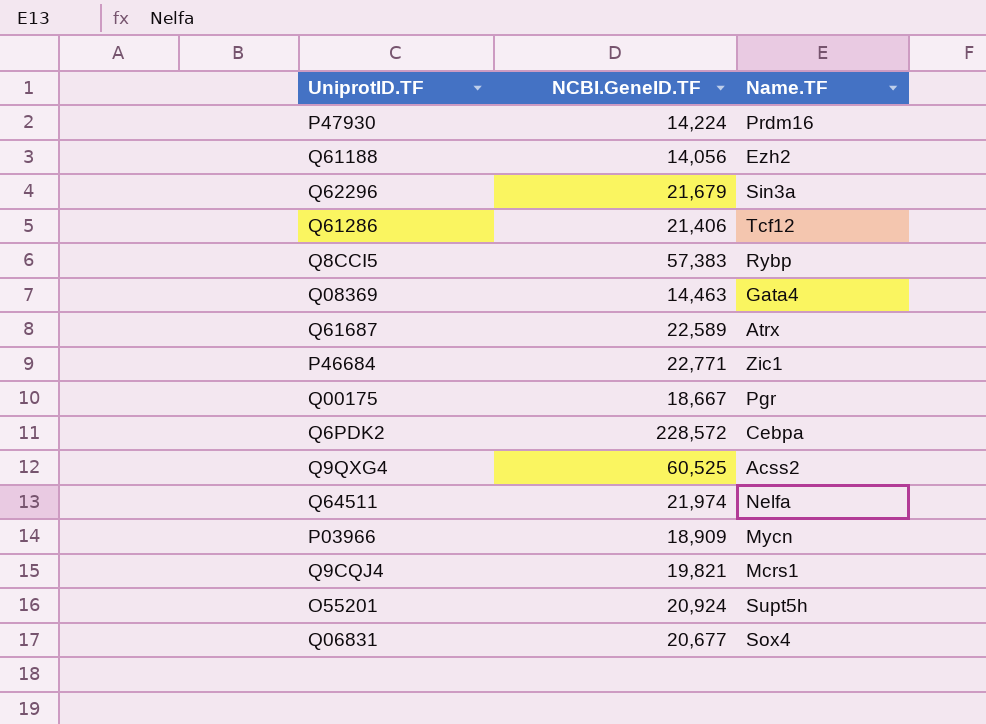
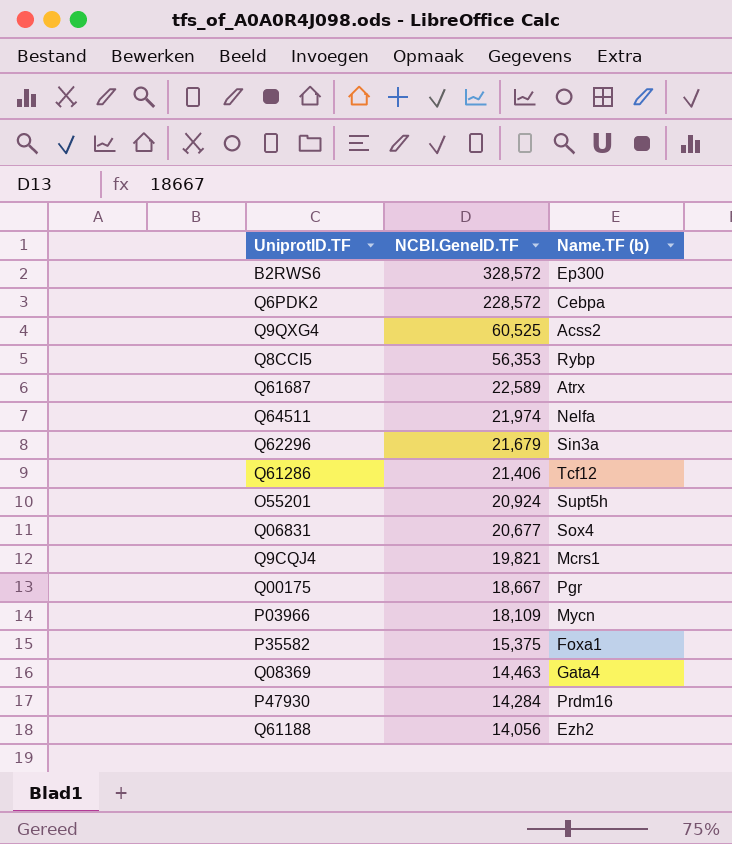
row order: none -> NCBI.GeneID.TF descending
column name: Name.TF -> Name.TF (b)
row P46684: 22,771 | Zic1 -> none
row B2RWS6: none -> 328,572 | Ep300
Q8CCI5 | NCBI.GeneID.TF: 57,383 -> 56,353
P03966 | NCBI.GeneID.TF: 18,909 -> 18,109
row P35582: none -> 15,375 | Foxa1
P47930 | NCBI.GeneID.TF: 14,224 -> 14,284

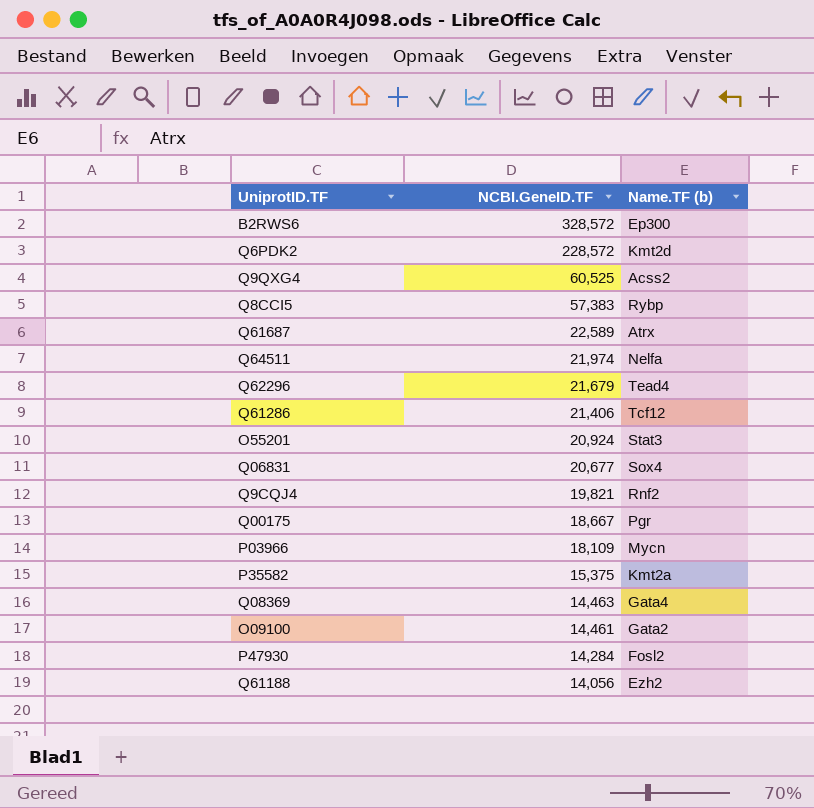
Q6PDK2 | Name.TF (b): Cebpa -> Kmt2d
Q8CCI5 | NCBI.GeneID.TF: 56,353 -> 57,383
Q62296 | Name.TF (b): Sin3a -> Tead4
O55201 | Name.TF (b): Supt5h -> Stat3
Q9CQJ4 | Name.TF (b): Mcrs1 -> Rnf2
P35582 | Name.TF (b): Foxa1 -> Kmt2a
row O09100: none -> 14,461 | Gata2
P47930 | Name.TF (b): Prdm16 -> Fosl2

